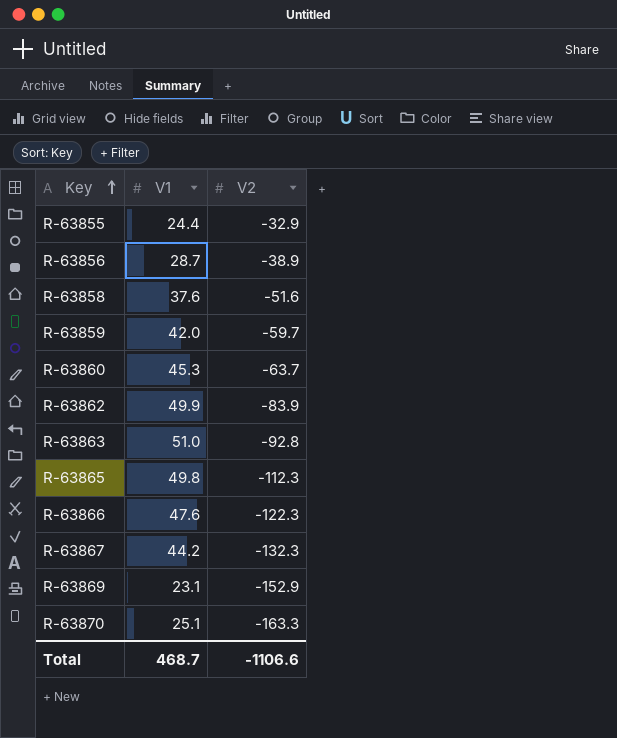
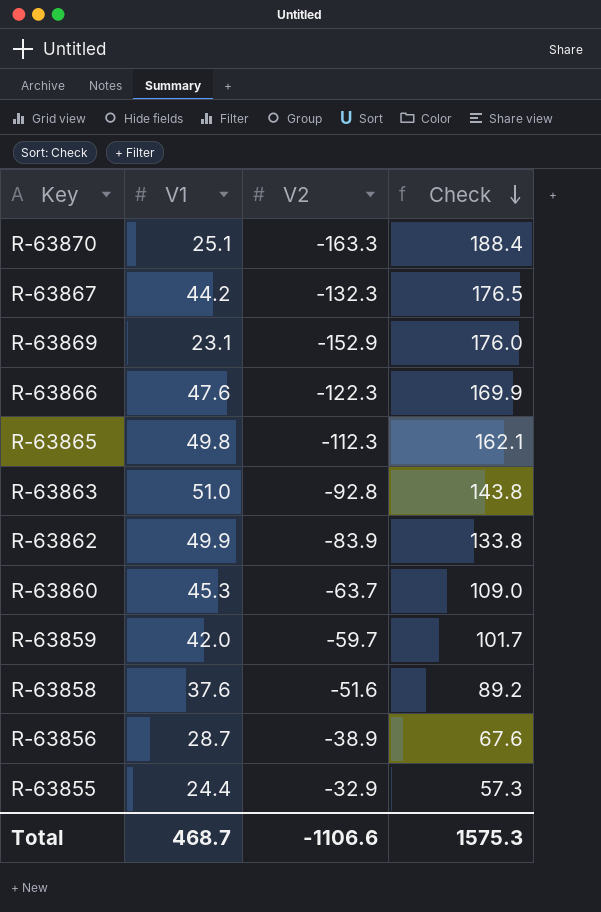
row order: Key ascending -> Check descending
column Check | formula: none -> [V1] - [V2]

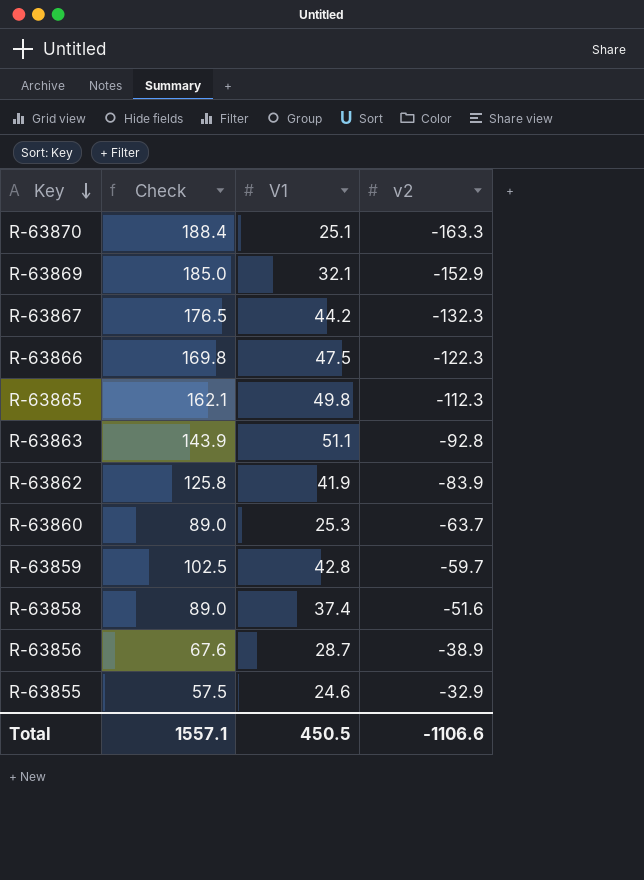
row order: Check descending -> Key descending
column Check | position: 4 -> 2
column name: V2 -> v2
R-63869 | Check: 176.0 -> 185.0
R-63869 | V1: 23.1 -> 32.1
R-63866 | Check: 169.9 -> 169.8
R-63866 | V1: 47.6 -> 47.5
R-63863 | Check: 143.8 -> 143.9
R-63863 | V1: 51.0 -> 51.1
R-63862 | Check: 133.8 -> 125.8
R-63862 | V1: 49.9 -> 41.9
R-63860 | Check: 109.0 -> 89.0
R-63860 | V1: 45.3 -> 25.3
R-63859 | Check: 101.7 -> 102.5
R-63859 | V1: 42.0 -> 42.8
R-63858 | Check: 89.2 -> 89.0
R-63858 | V1: 37.6 -> 37.4
R-63855 | Check: 57.3 -> 57.5
R-63855 | V1: 24.4 -> 24.6
Total | Check: 1575.3 -> 1557.1
Total | V1: 468.7 -> 450.5

